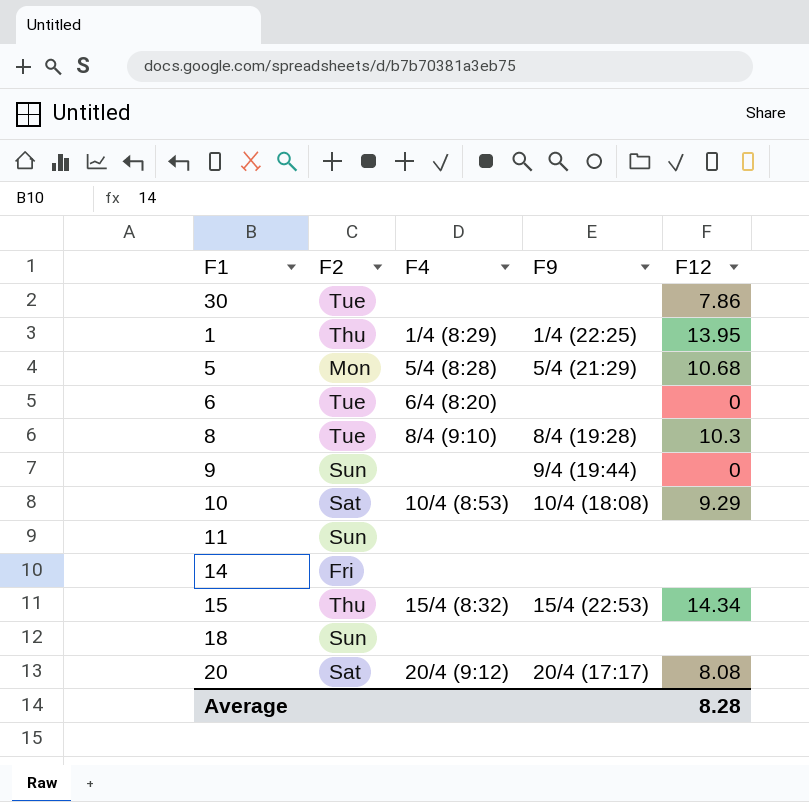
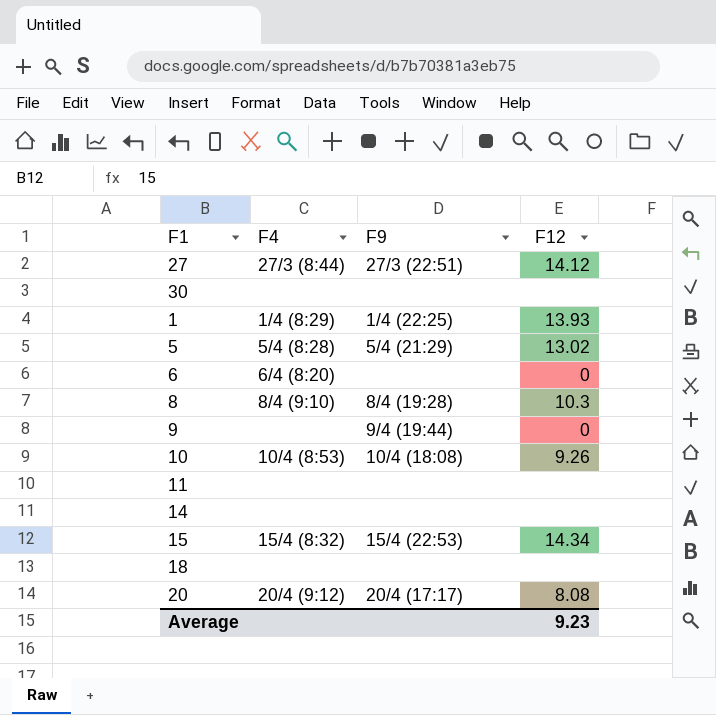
column F2 | position: 2 -> none
row 27: none -> 27/3 (8:44) | 27/3 (22:51) | 14.12
30 | F12: 7.86 -> none
1 | F12: 13.95 -> 13.93
5 | F12: 10.68 -> 13.02
10 | F12: 9.29 -> 9.26
Average | F12: 8.28 -> 9.23

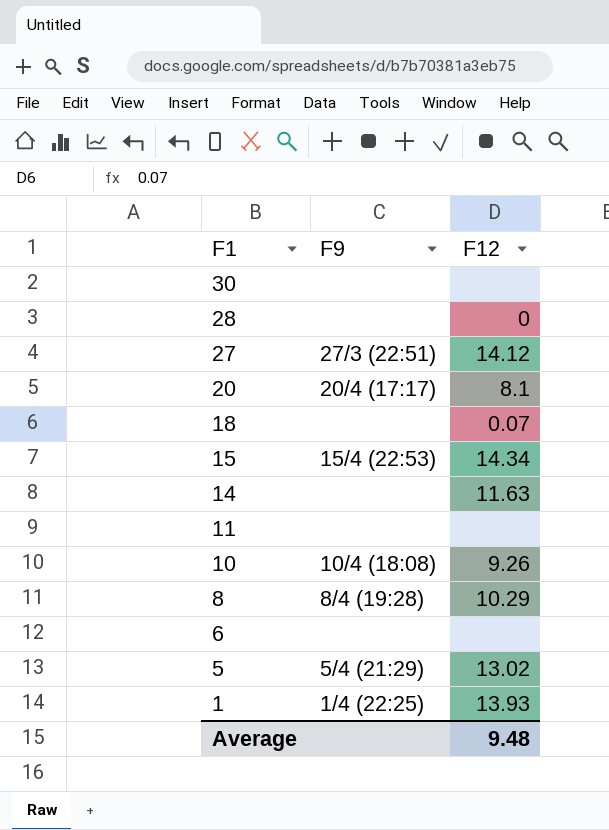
row order: none -> F1 descending
column F4 | position: 2 -> none
row 9: none | 9/4 (19:44) | 0 -> none
row 28: none -> none | 0
20 | F12: 8.08 -> 8.1
18 | F12: none -> 0.07
14 | F12: none -> 11.63
8 | F12: 10.3 -> 10.29
6 | F12: 0 -> none
Average | F12: 9.23 -> 9.48

